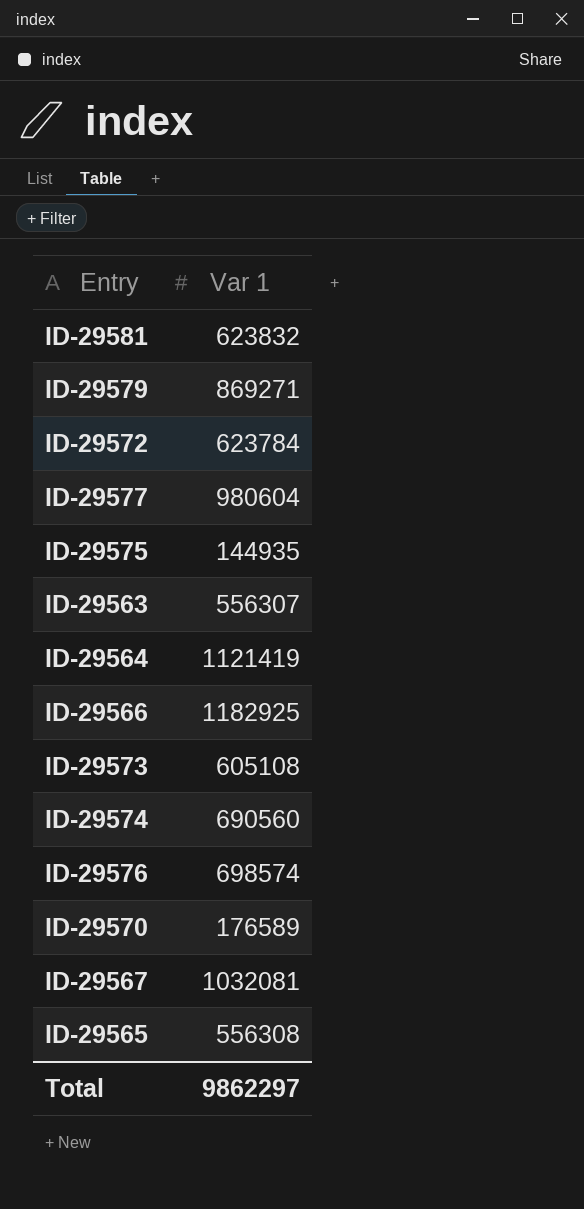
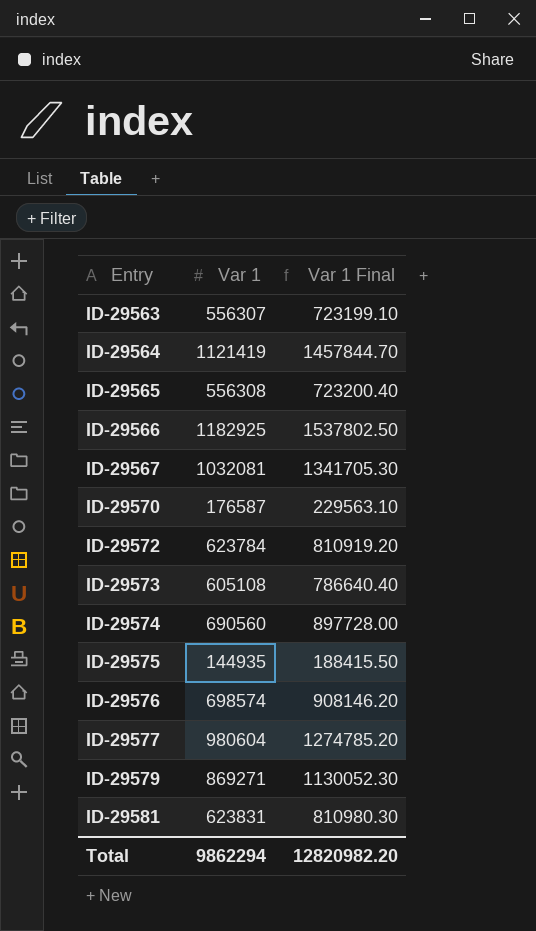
row order: none -> Entry ascending
column Var 1 Final | formula: none -> [Var 1] * 1.3
ID-29570 | Var 1: 176589 -> 176587
ID-29581 | Var 1: 623832 -> 623831
Total | Var 1: 9862297 -> 9862294

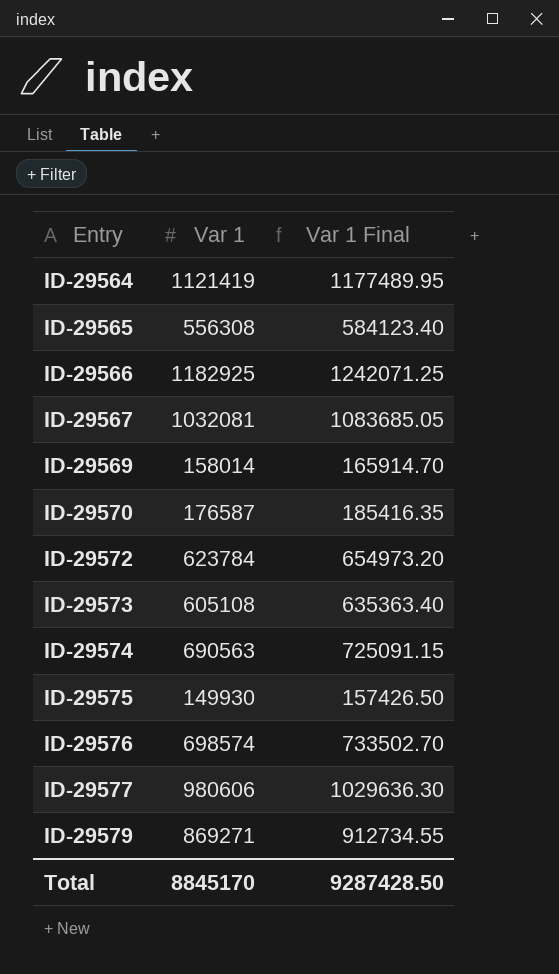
column Var 1 Final | formula: [Var 1] * 1.3 -> [Var 1] * 1.05
row ID-29563: 556307 | 723199.10 -> none
row ID-29581: 623831 | 810980.30 -> none
row ID-29569: none -> 158014 | 165914.70
ID-29574 | Var 1: 690560 -> 690563
ID-29575 | Var 1: 144935 -> 149930
ID-29577 | Var 1: 980604 -> 980606
Total | Var 1: 9862294 -> 8845170
Total | Var 1 Final: 12820982.20 -> 9287428.50

